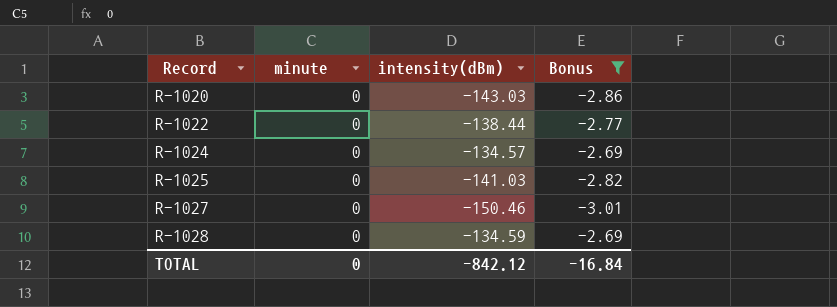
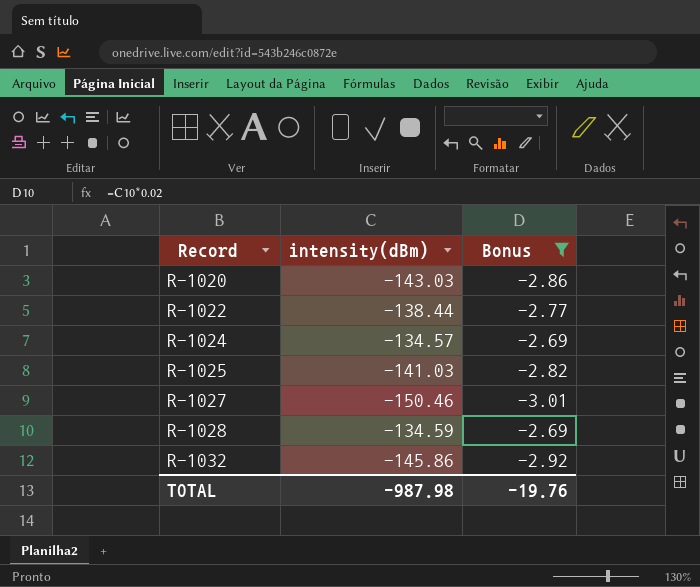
column minute | position: 2 -> none
row R-1032: none -> -145.86 | -2.92
TOTAL | intensity(dBm): -842.12 -> -987.98
TOTAL | Bonus: -16.84 -> -19.76

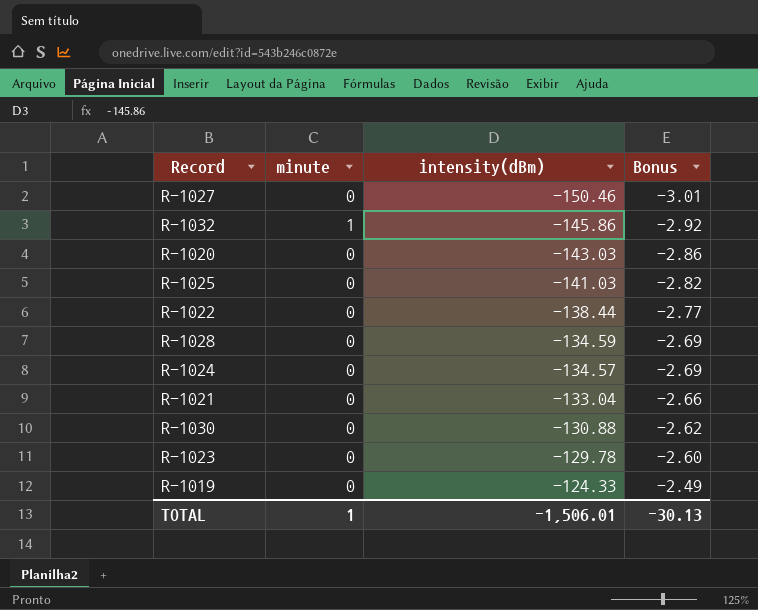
filter: Bonus <= -2.69 -> none
row order: Record ascending -> intensity(dBm) ascending
column minute | position: none -> 2
TOTAL | intensity(dBm): -987.98 -> -1,506.01
TOTAL | Bonus: -19.76 -> -30.13

